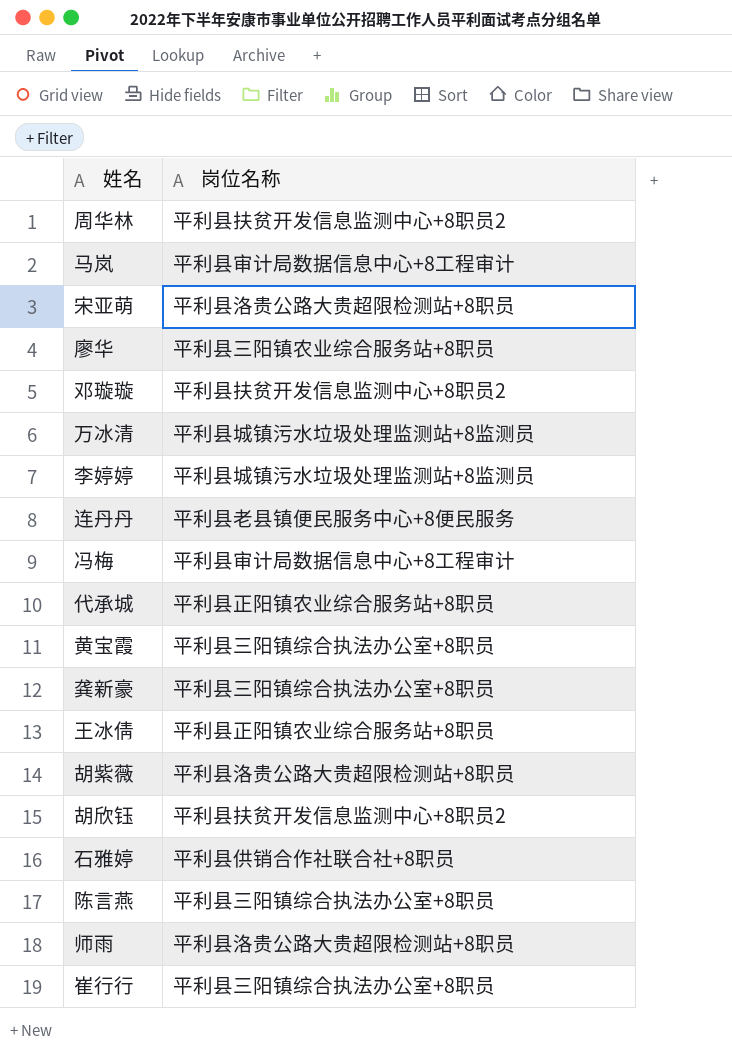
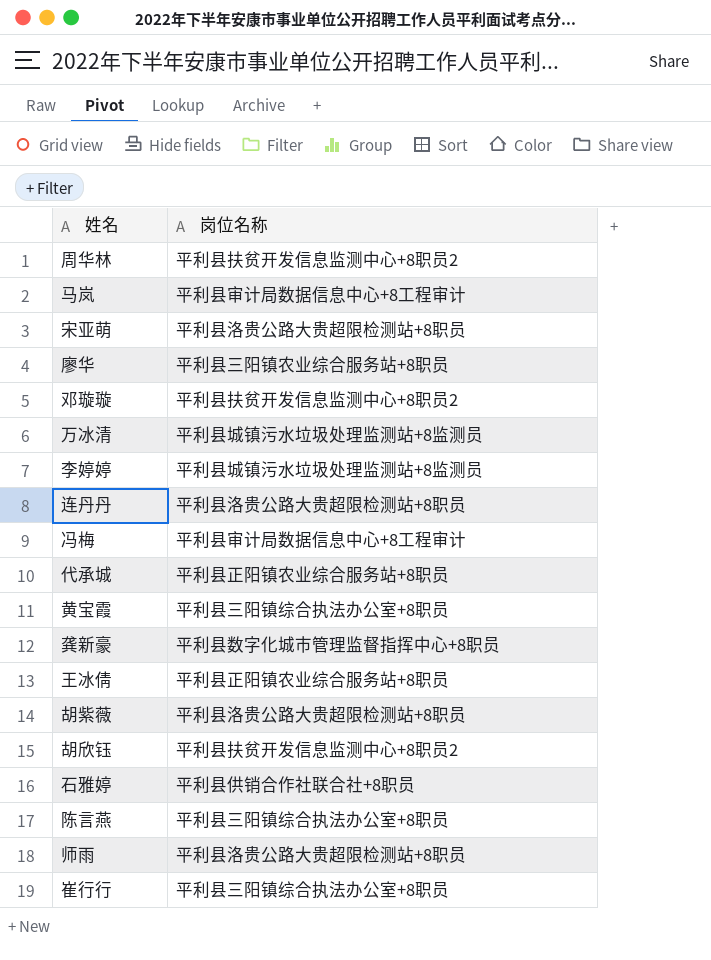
连丹丹 | 岗位名称: 平利县老县镇便民服务中心+8便民服务 -> 平利县洛贵公路大贵超限检测站+8职员
龚新豪 | 岗位名称: 平利县三阳镇综合执法办公室+8职员 -> 平利县数字化城市管理监督指挥中心+8职员

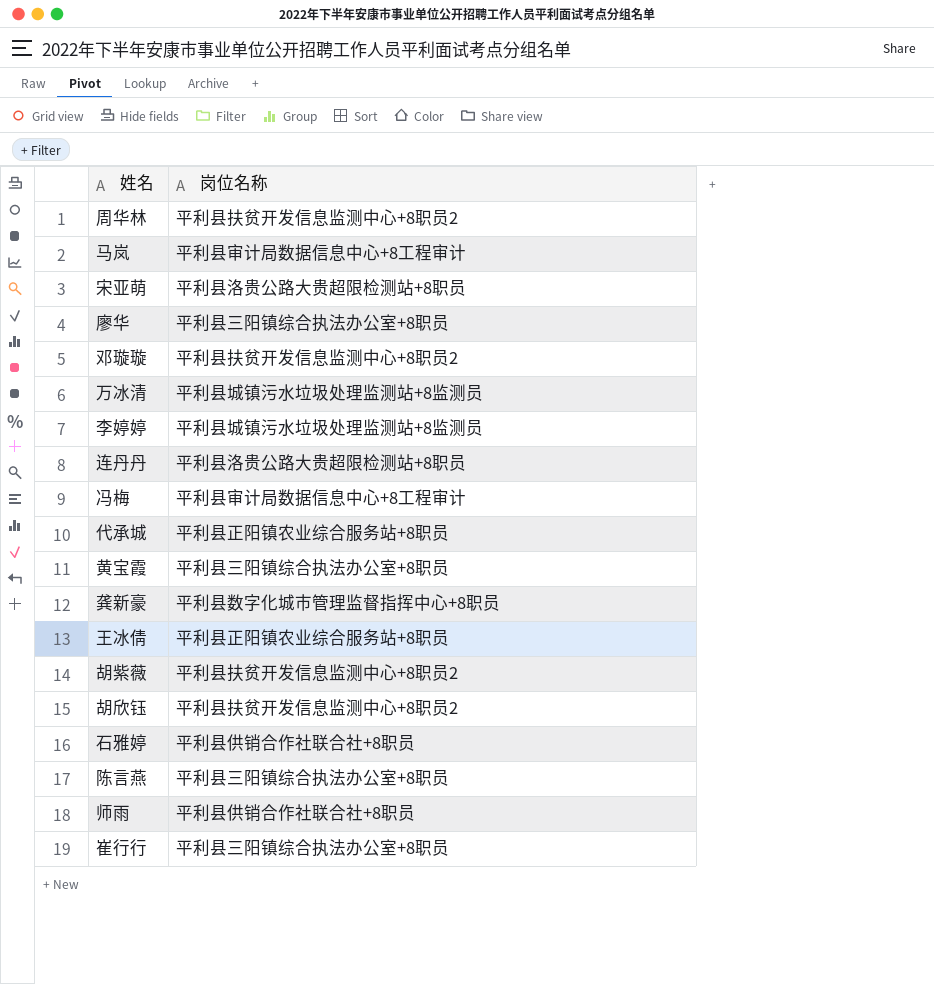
廖华 | 岗位名称: 平利县三阳镇农业综合服务站+8职员 -> 平利县三阳镇综合执法办公室+8职员
胡紫薇 | 岗位名称: 平利县洛贵公路大贵超限检测站+8职员 -> 平利县扶贫开发信息监测中心+8职员2
师雨 | 岗位名称: 平利县洛贵公路大贵超限检测站+8职员 -> 平利县供销合作社联合社+8职员

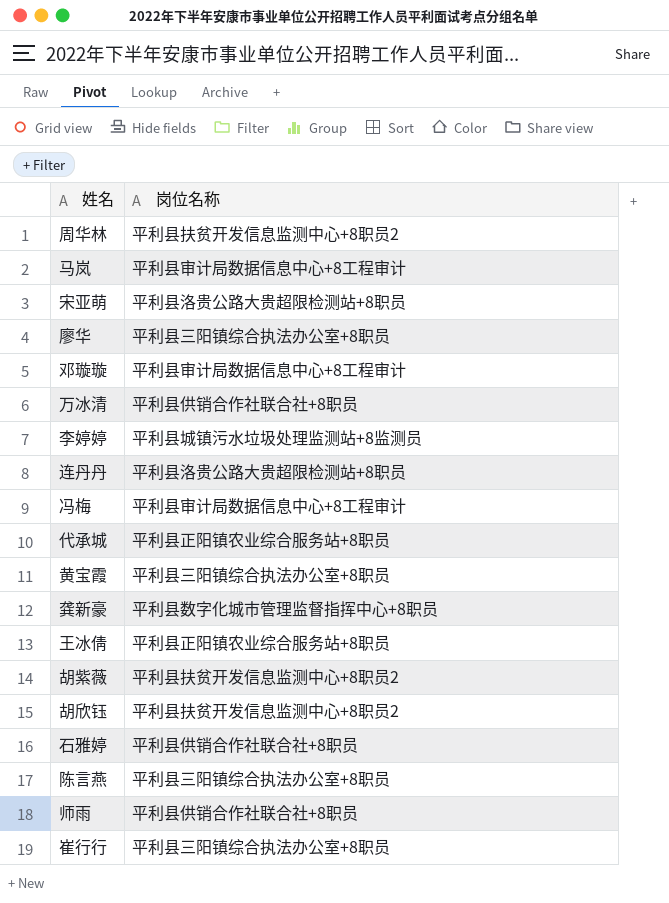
邓璇璇 | 岗位名称: 平利县扶贫开发信息监测中心+8职员2 -> 平利县审计局数据信息中心+8工程审计
万冰清 | 岗位名称: 平利县城镇污水垃圾处理监测站+8监测员 -> 平利县供销合作社联合社+8职员

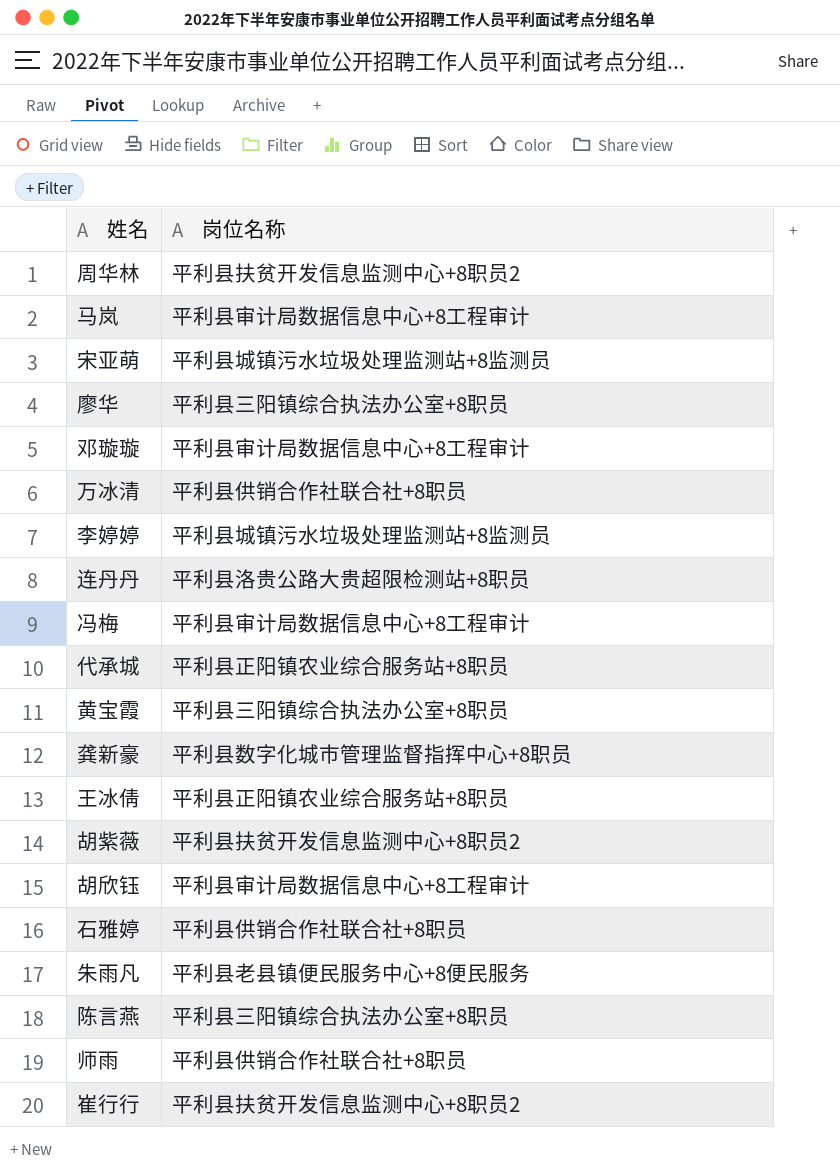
宋亚萌 | 岗位名称: 平利县洛贵公路大贵超限检测站+8职员 -> 平利县城镇污水垃圾处理监测站+8监测员
胡欣钰 | 岗位名称: 平利县扶贫开发信息监测中心+8职员2 -> 平利县审计局数据信息中心+8工程审计
row 朱雨凡: none -> 平利县老县镇便民服务中心+8便民服务
崔行行 | 岗位名称: 平利县三阳镇综合执法办公室+8职员 -> 平利县扶贫开发信息监测中心+8职员2

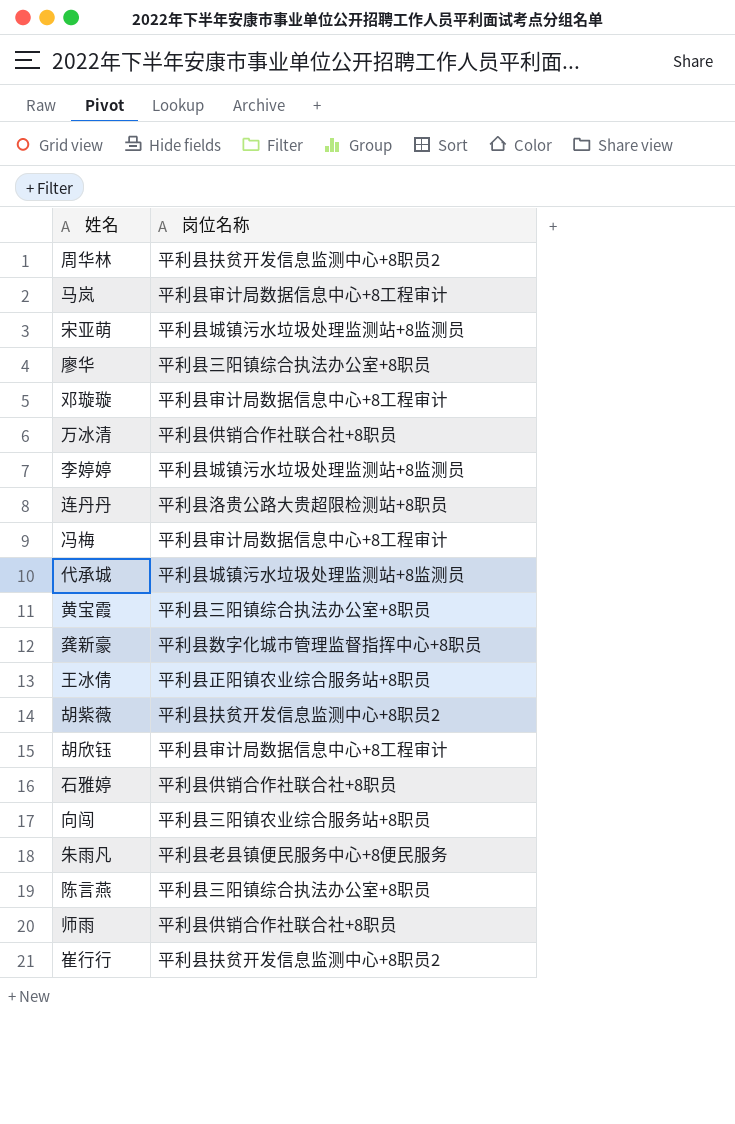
代承城 | 岗位名称: 平利县正阳镇农业综合服务站+8职员 -> 平利县城镇污水垃圾处理监测站+8监测员
row 向闯: none -> 平利县三阳镇农业综合服务站+8职员

